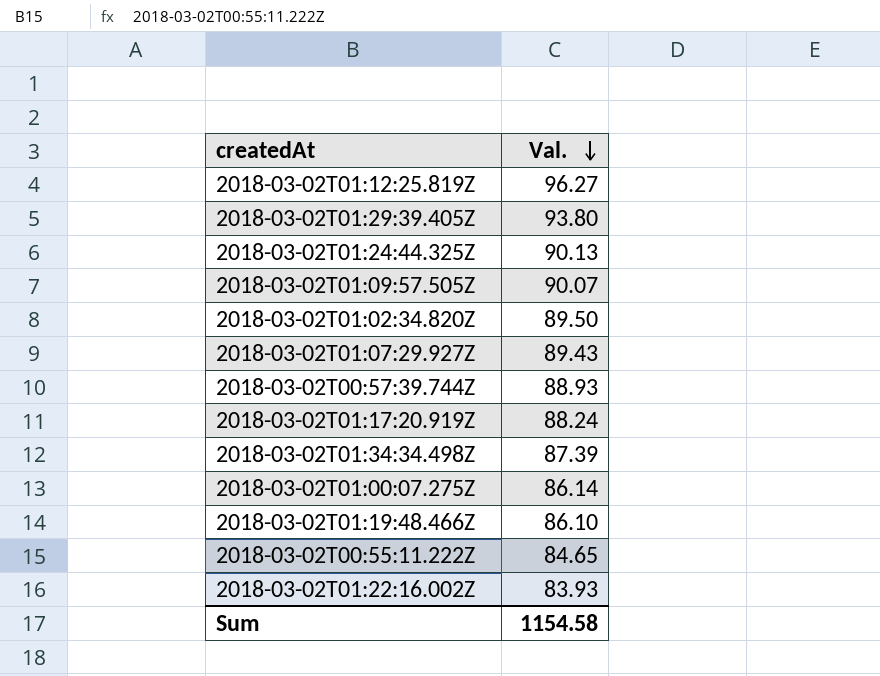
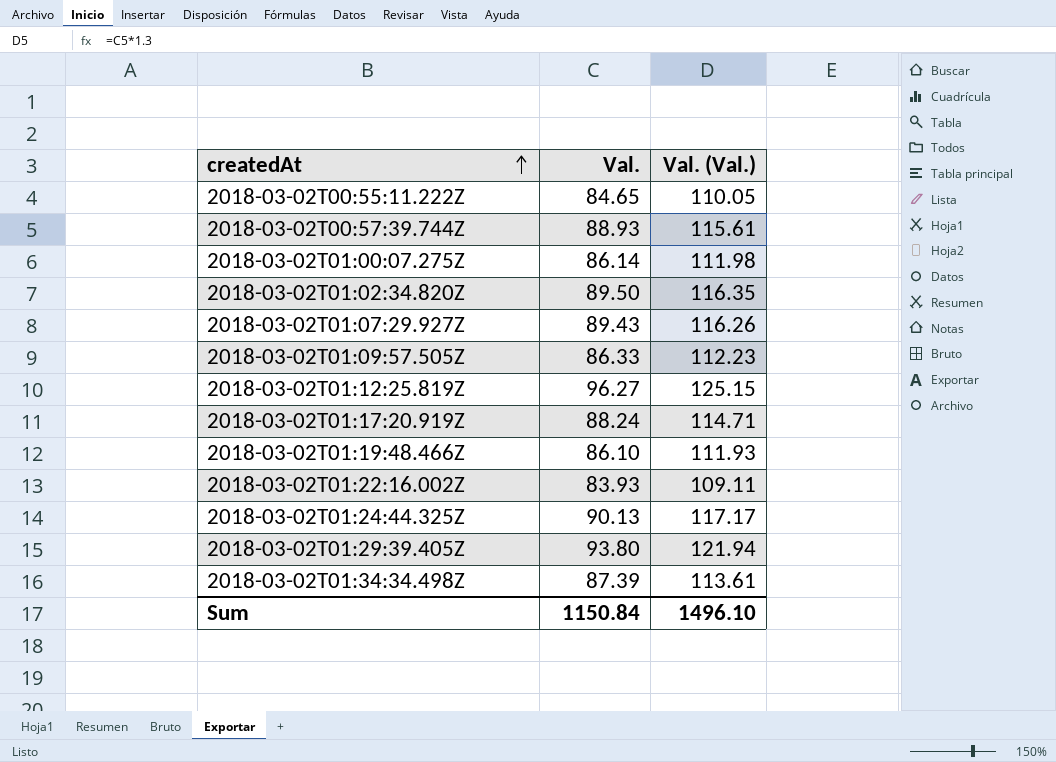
row order: Val. descending -> createdAt ascending
column Val. (Val.) | formula: none -> [Val.] * 1.3
2018-03-02T01:09:57.505Z | Val.: 90.07 -> 86.33
Sum | Val.: 1154.58 -> 1150.84

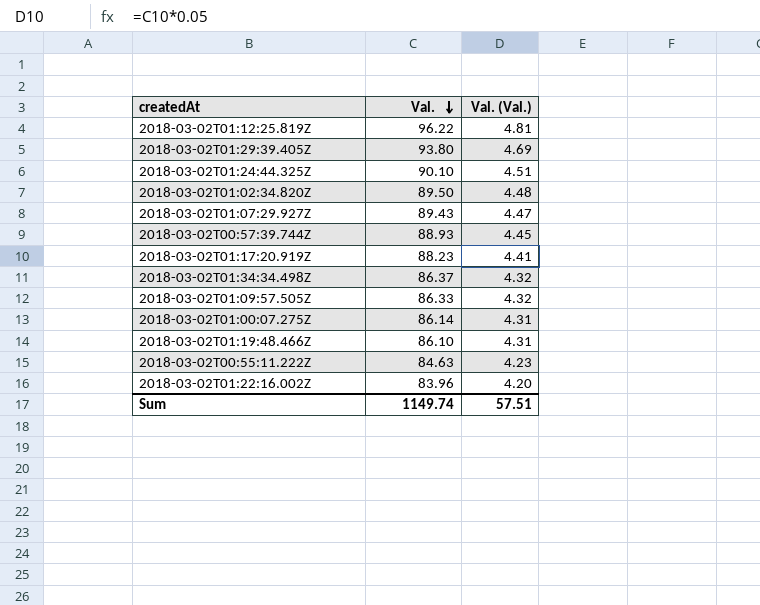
row order: createdAt ascending -> Val. descending
column Val. (Val.) | formula: [Val.] * 1.3 -> [Val.] * 0.05
2018-03-02T01:12:25.819Z | Val.: 96.27 -> 96.22
2018-03-02T01:24:44.325Z | Val.: 90.13 -> 90.10
2018-03-02T01:17:20.919Z | Val.: 88.24 -> 88.23
2018-03-02T01:34:34.498Z | Val.: 87.39 -> 86.37
2018-03-02T00:55:11.222Z | Val.: 84.65 -> 84.63
2018-03-02T01:22:16.002Z | Val.: 83.93 -> 83.96
Sum | Val.: 1150.84 -> 1149.74
Sum | Val. (Val.): 1496.10 -> 57.51

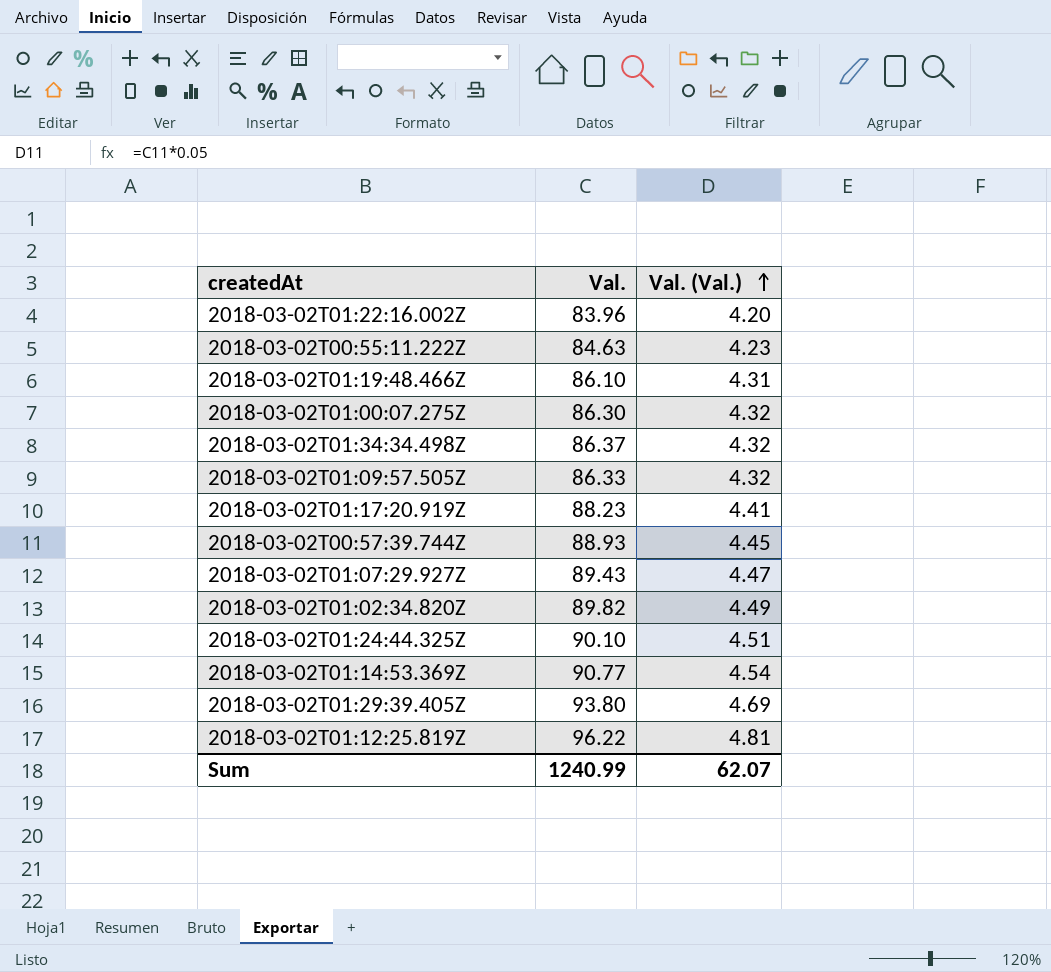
row order: Val. descending -> Val. (Val.) ascending
2018-03-02T01:00:07.275Z | Val.: 86.14 -> 86.30
2018-03-02T01:00:07.275Z | Val. (Val.): 4.31 -> 4.32
2018-03-02T01:02:34.820Z | Val.: 89.50 -> 89.82
2018-03-02T01:02:34.820Z | Val. (Val.): 4.48 -> 4.49
row 2018-03-02T01:14:53.369Z: none -> 90.77 | 4.54
Sum | Val.: 1149.74 -> 1240.99
Sum | Val. (Val.): 57.51 -> 62.07

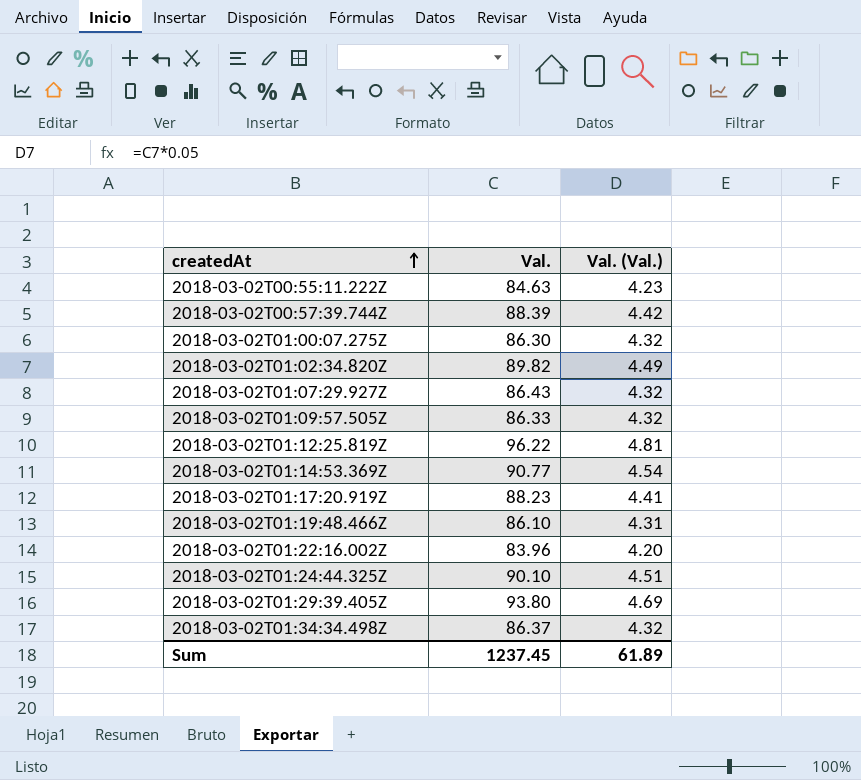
row order: Val. (Val.) ascending -> createdAt ascending
2018-03-02T00:57:39.744Z | Val.: 88.93 -> 88.39
2018-03-02T00:57:39.744Z | Val. (Val.): 4.45 -> 4.42
2018-03-02T01:07:29.927Z | Val.: 89.43 -> 86.43
2018-03-02T01:07:29.927Z | Val. (Val.): 4.47 -> 4.32
Sum | Val.: 1240.99 -> 1237.45
Sum | Val. (Val.): 62.07 -> 61.89

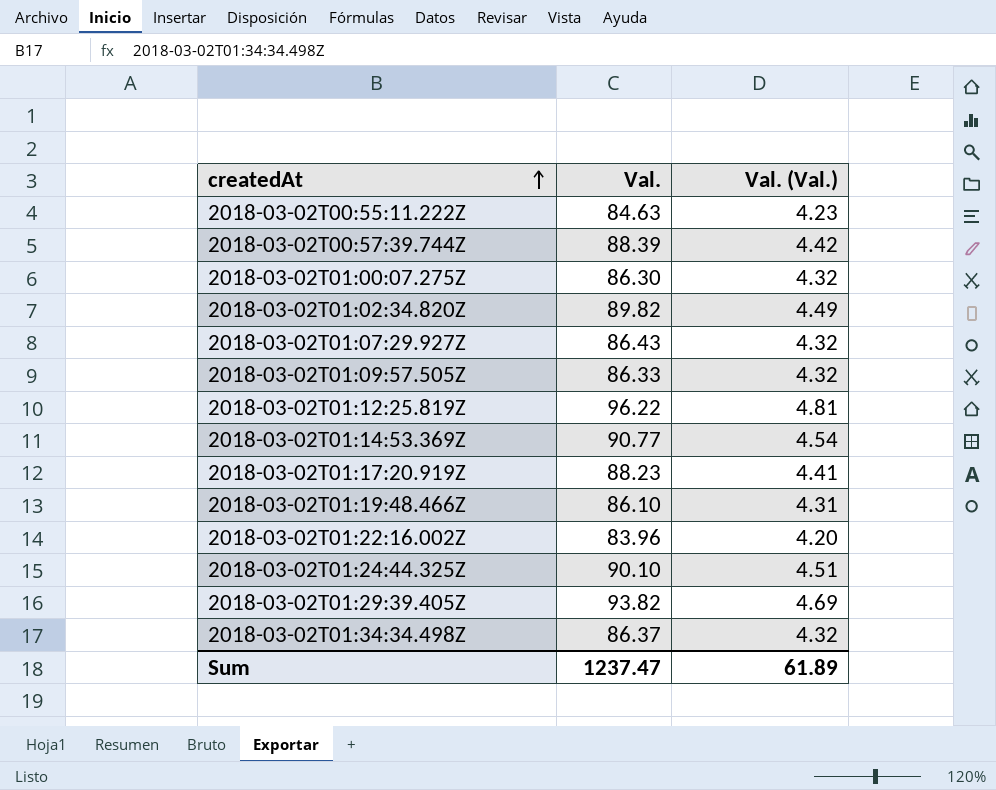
2018-03-02T01:29:39.405Z | Val.: 93.80 -> 93.82
Sum | Val.: 1237.45 -> 1237.47

